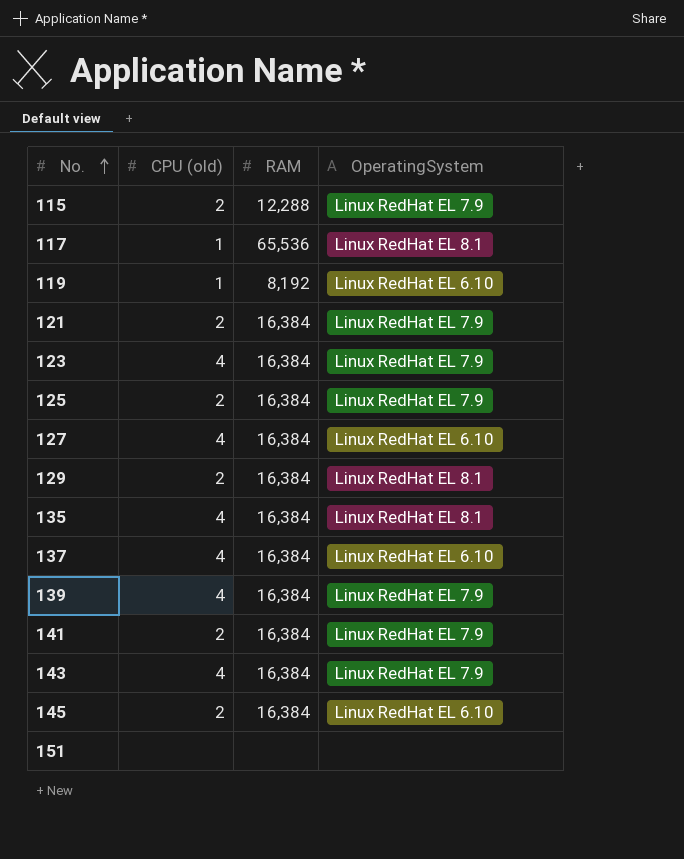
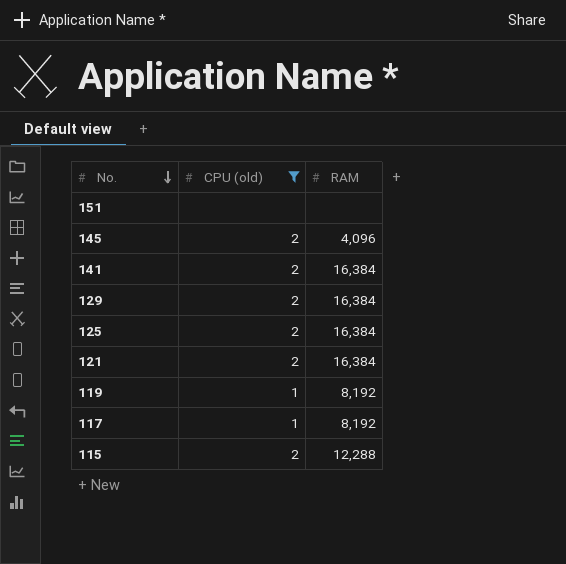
filter: none -> CPU (old) != 4
row order: No. ascending -> No. descending
column OperatingSystem | position: 4 -> none
145 | RAM: 16,384 -> 4,096
117 | RAM: 65,536 -> 8,192

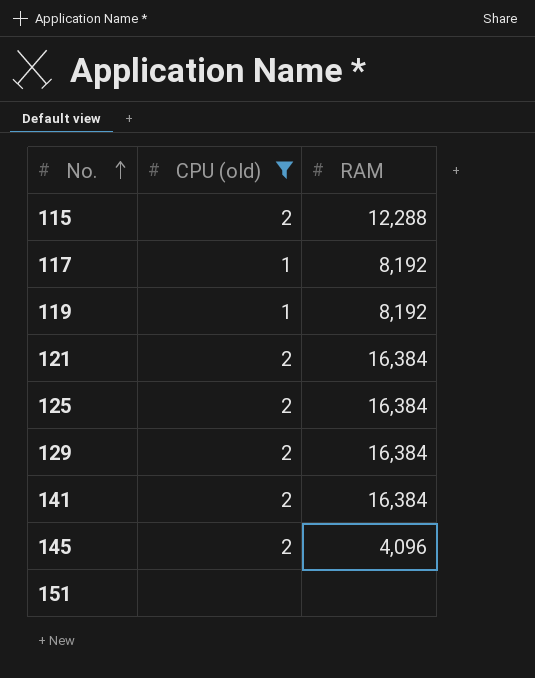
row order: No. descending -> No. ascending

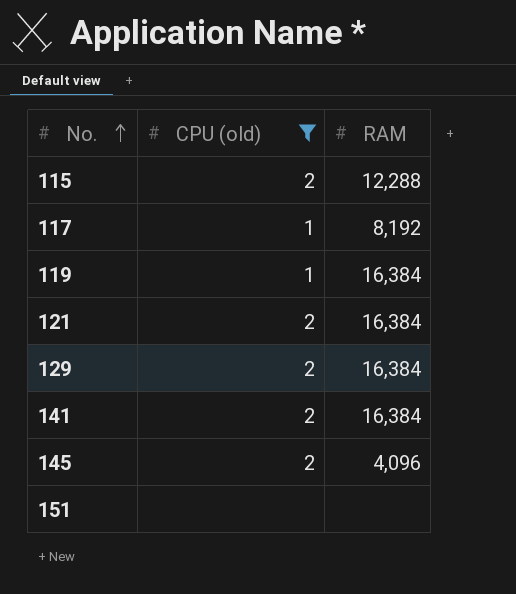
row 125: 2 | 16,384 -> none
119 | RAM: 8,192 -> 16,384

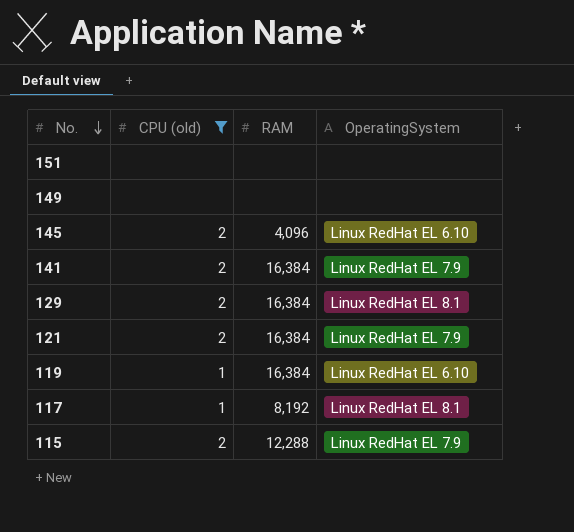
row order: No. ascending -> No. descending
column OperatingSystem | position: none -> 4
row 149: none -> none | none | none

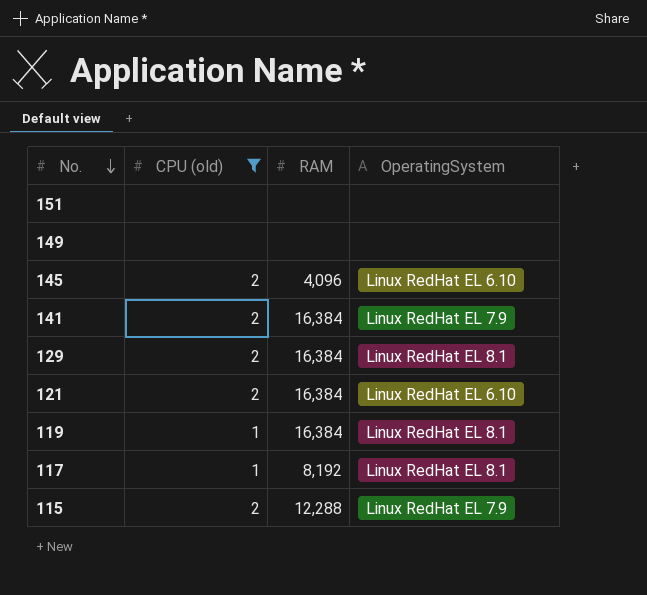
121 | OperatingSystem: Linux RedHat EL 7.9 -> Linux RedHat EL 6.10
119 | OperatingSystem: Linux RedHat EL 6.10 -> Linux RedHat EL 8.1

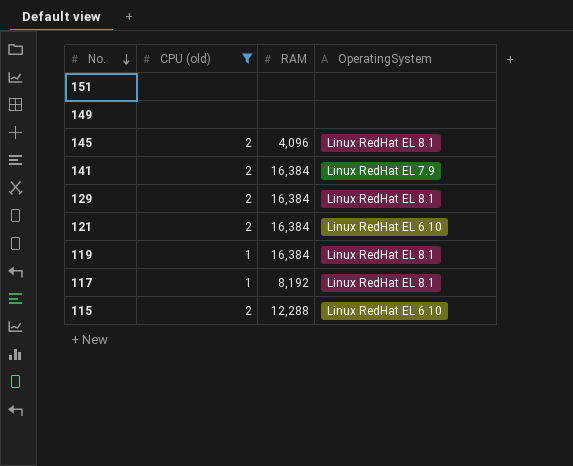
145 | OperatingSystem: Linux RedHat EL 6.10 -> Linux RedHat EL 8.1
115 | OperatingSystem: Linux RedHat EL 7.9 -> Linux RedHat EL 6.10

